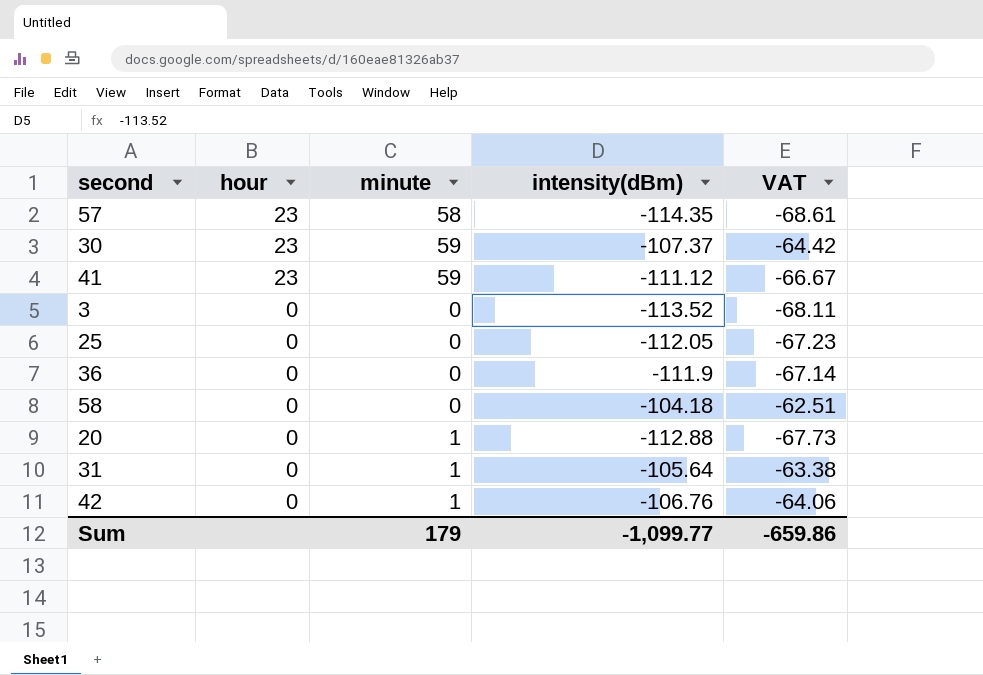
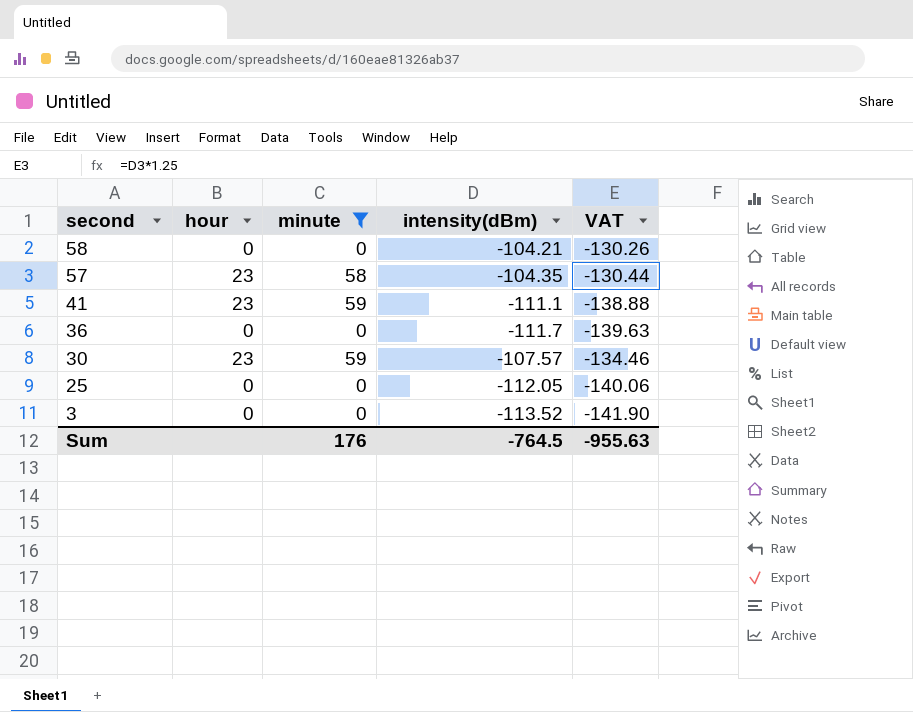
filter: none -> minute != 1
row order: hour descending -> second descending
column VAT | formula: [intensity(dBm)] * 0.6 -> [intensity(dBm)] * 1.25
58 | intensity(dBm): -104.18 -> -104.21
57 | intensity(dBm): -114.35 -> -104.35
41 | intensity(dBm): -111.12 -> -111.1
36 | intensity(dBm): -111.9 -> -111.7
30 | intensity(dBm): -107.37 -> -107.57
Sum | minute: 179 -> 176
Sum | intensity(dBm): -1,099.77 -> -764.5
Sum | VAT: -659.86 -> -955.63

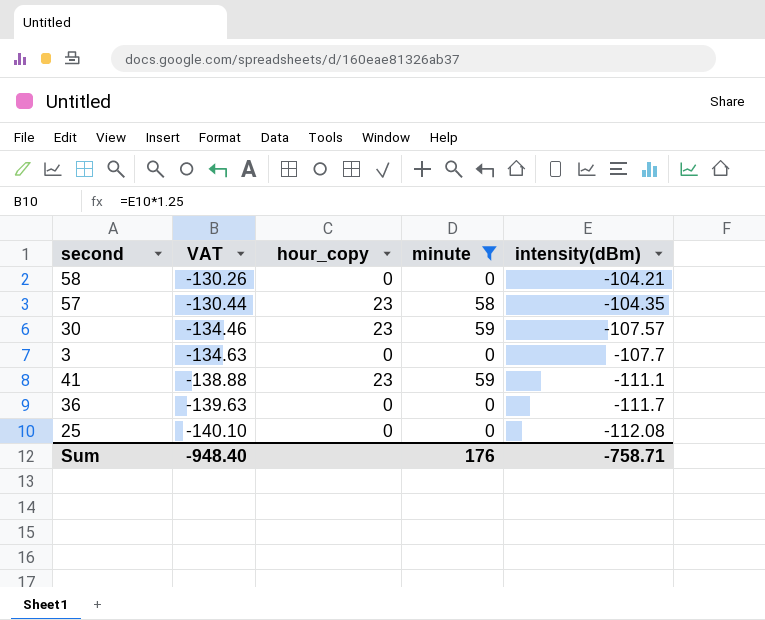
row order: second descending -> VAT descending
column VAT | position: 5 -> 2
column name: hour -> hour_copy
3 | VAT: -141.90 -> -134.63
3 | intensity(dBm): -113.52 -> -107.7
25 | VAT: -140.06 -> -140.10
25 | intensity(dBm): -112.05 -> -112.08
Sum | VAT: -955.63 -> -948.40
Sum | intensity(dBm): -764.5 -> -758.71

